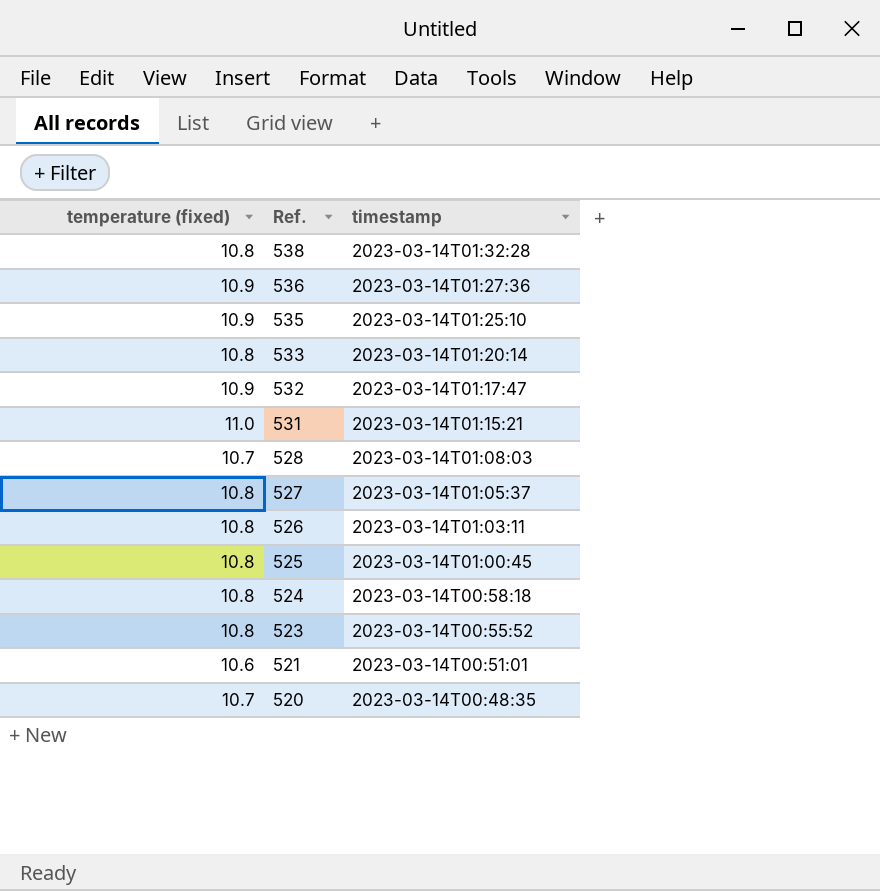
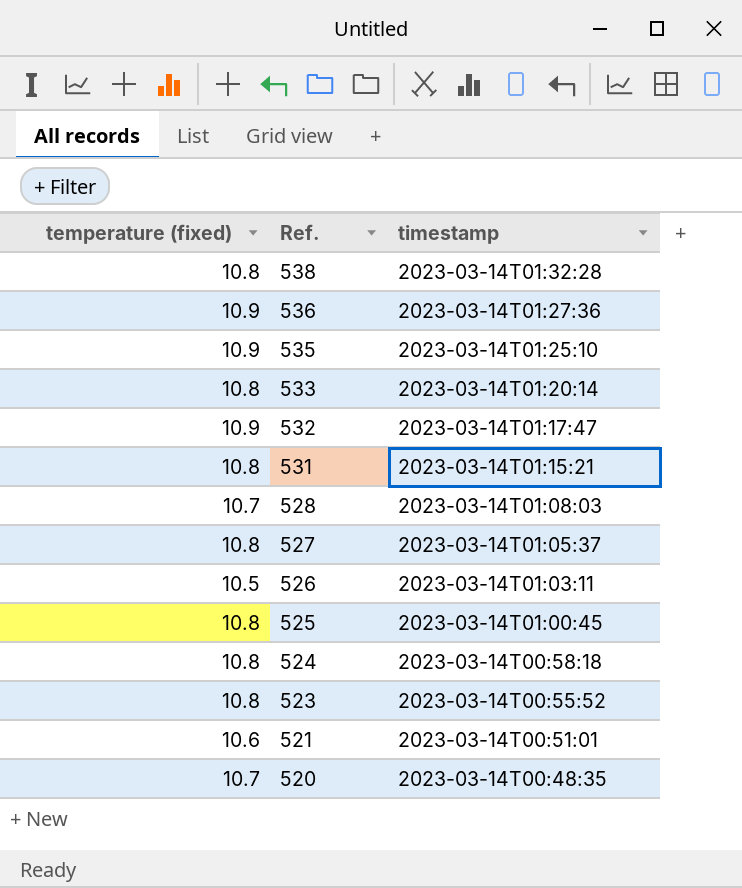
531 | temperature (fixed): 11.0 -> 10.8
526 | temperature (fixed): 10.8 -> 10.5

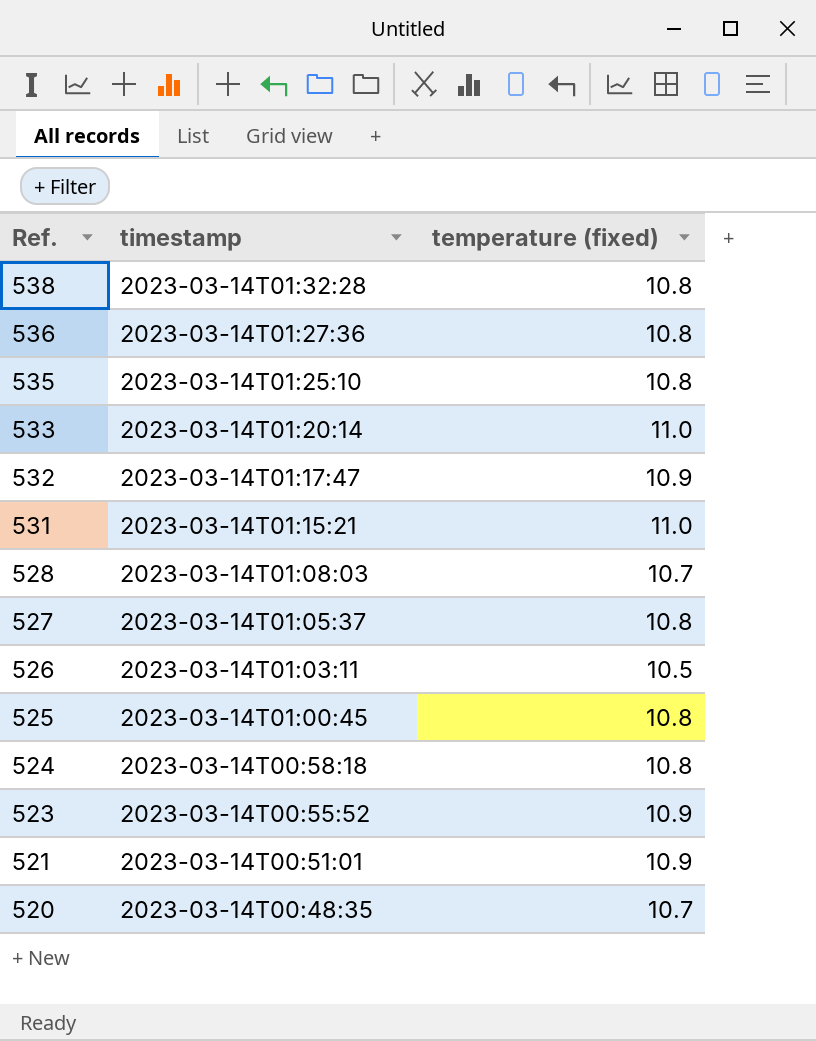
column temperature (fixed) | position: 1 -> 3
536 | temperature (fixed): 10.9 -> 10.8
535 | temperature (fixed): 10.9 -> 10.8
533 | temperature (fixed): 10.8 -> 11.0
531 | temperature (fixed): 10.8 -> 11.0
523 | temperature (fixed): 10.8 -> 10.9
521 | temperature (fixed): 10.6 -> 10.9

